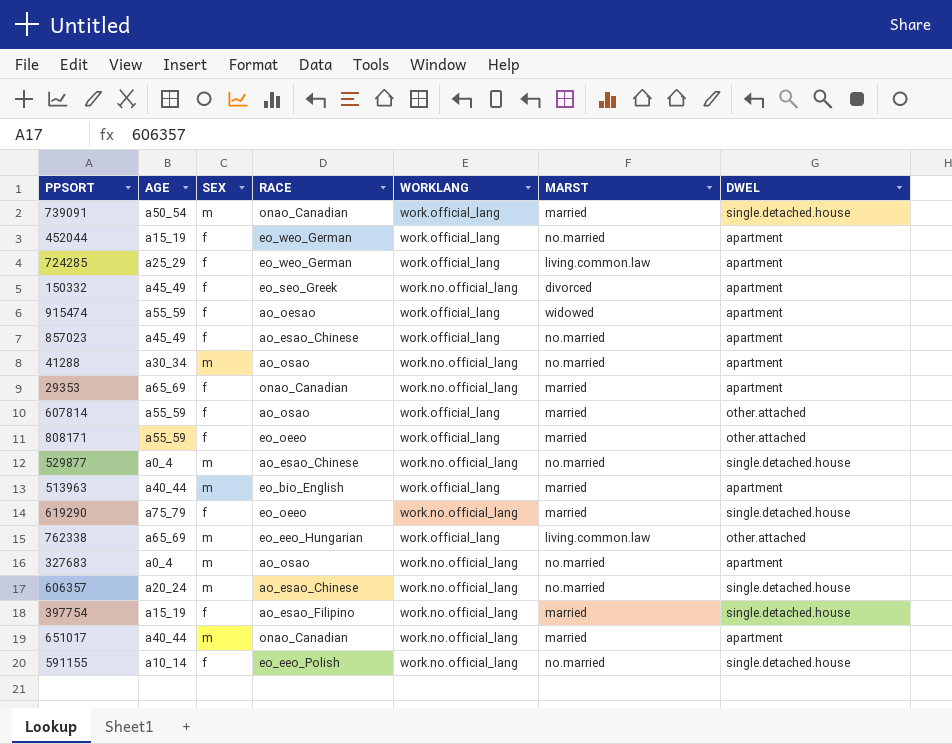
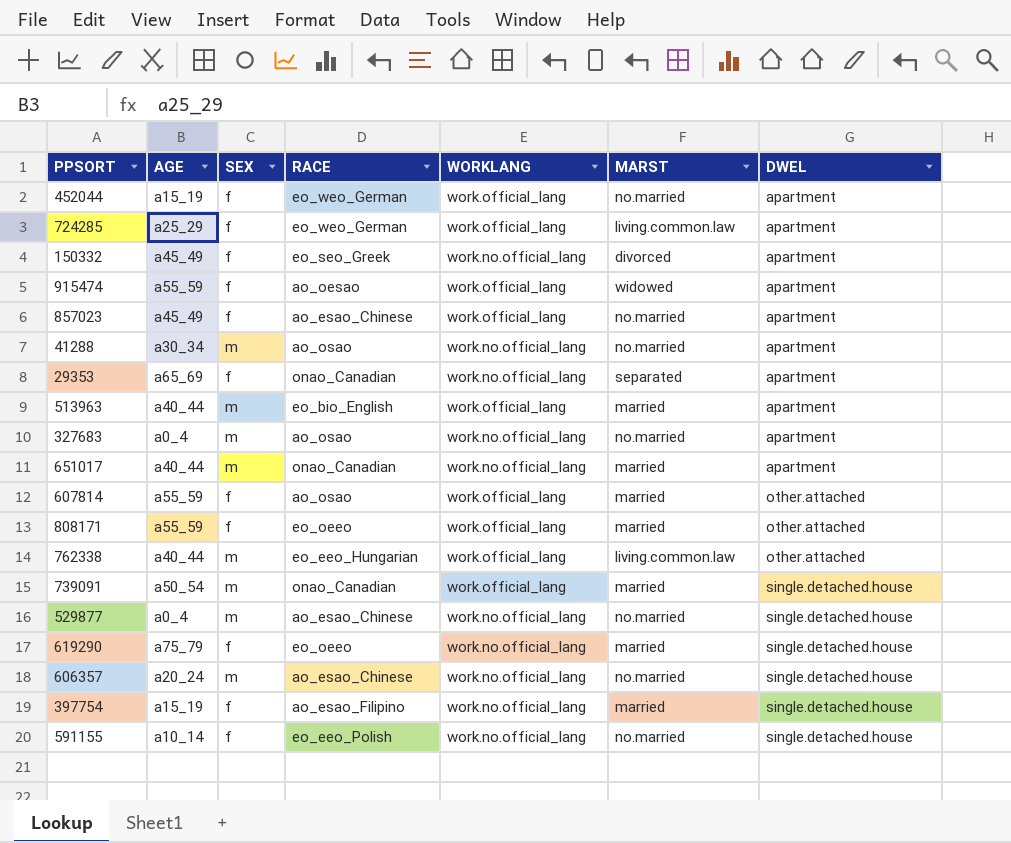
row order: none -> DWEL ascending
29353 | MARST: married -> separated
762338 | AGE: a65_69 -> a40_44

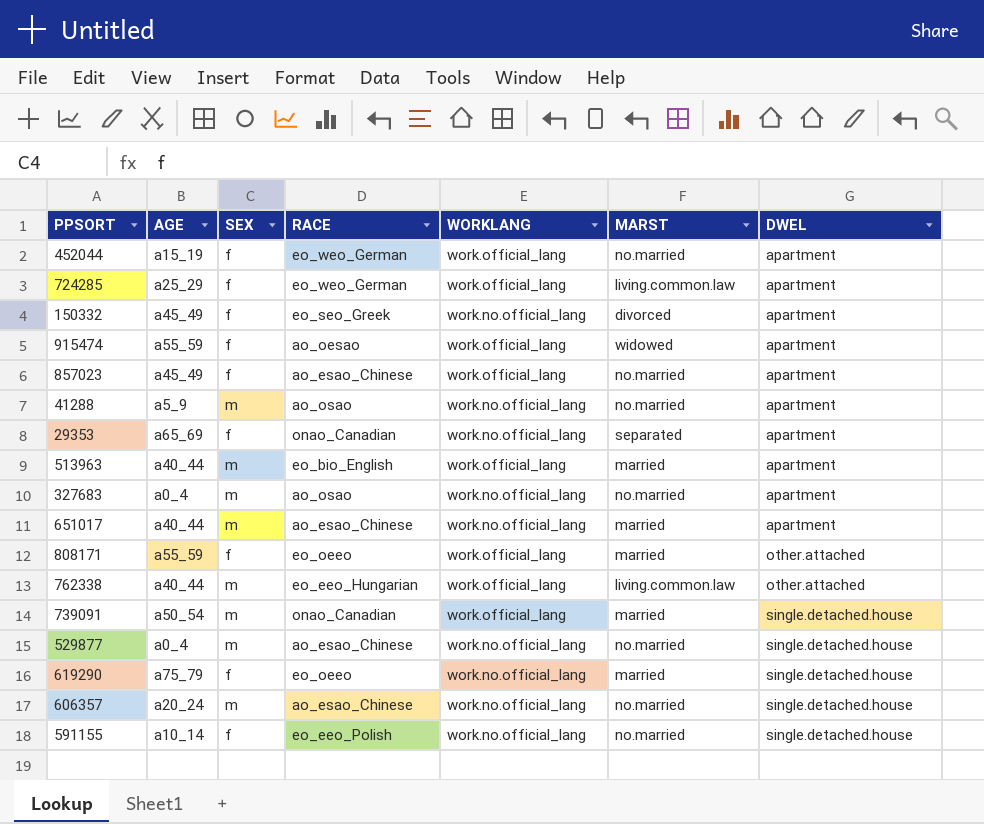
row 607814: a55_59 | f | ao_osao | work.official_lang | married | other.attached -> none
row 397754: a15_19 | f | ao_esao_Filipino | work.no.official_lang | married | single.detached.house -> none
41288 | AGE: a30_34 -> a5_9
651017 | RACE: onao_Canadian -> ao_esao_Chinese

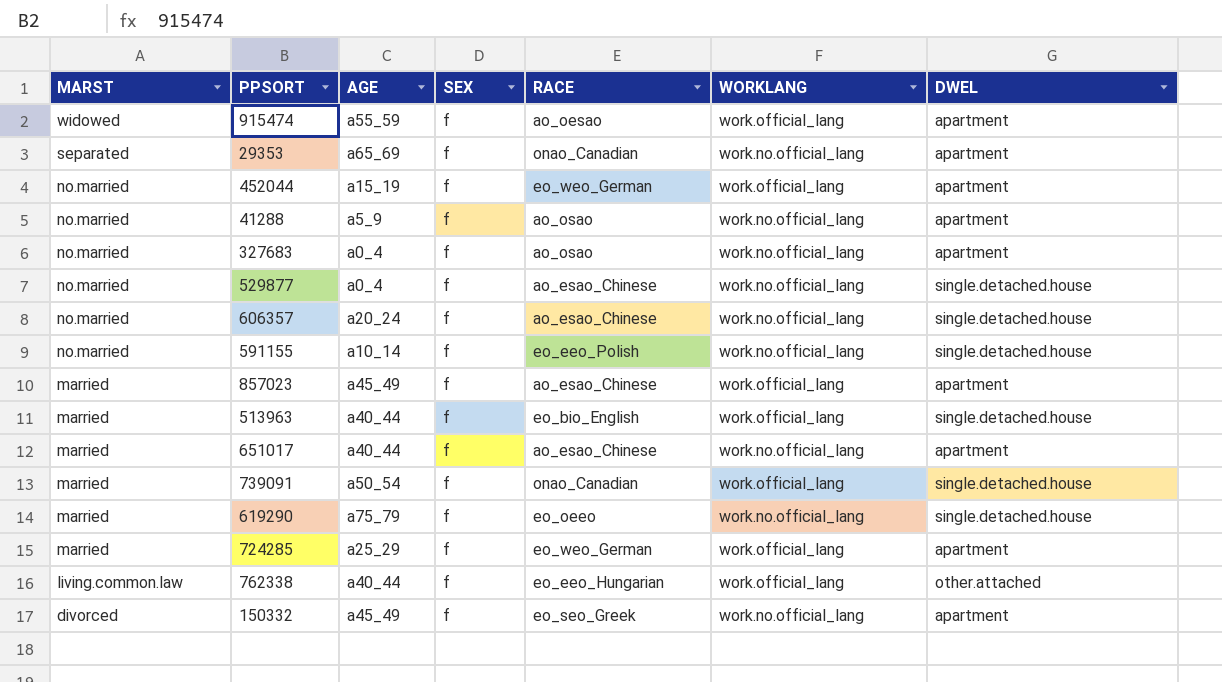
row order: DWEL ascending -> MARST descending
column MARST | position: 6 -> 1
row 808171: a55_59 | f | eo_oeeo | work.official_lang | married | other.attached -> none
41288 | SEX: m -> f
327683 | SEX: m -> f
529877 | SEX: m -> f
606357 | SEX: m -> f
857023 | MARST: no.married -> married
513963 | SEX: m -> f
513963 | DWEL: apartment -> single.detached.house
651017 | SEX: m -> f
739091 | SEX: m -> f
724285 | MARST: living.common.law -> married
762338 | SEX: m -> f

